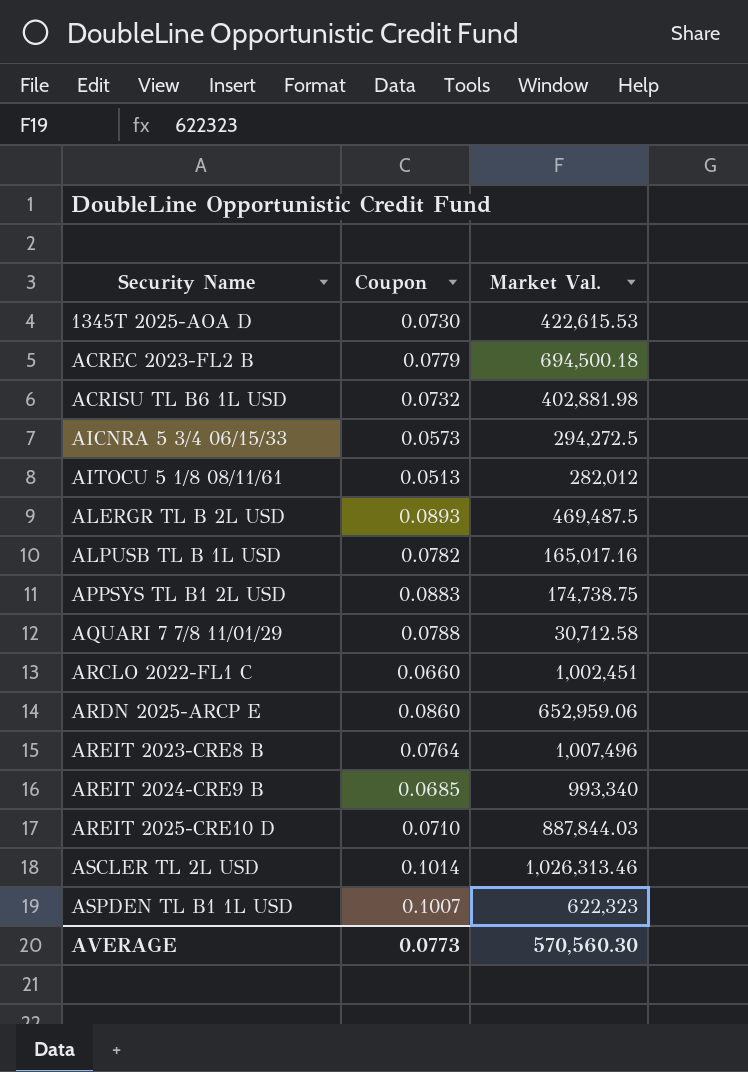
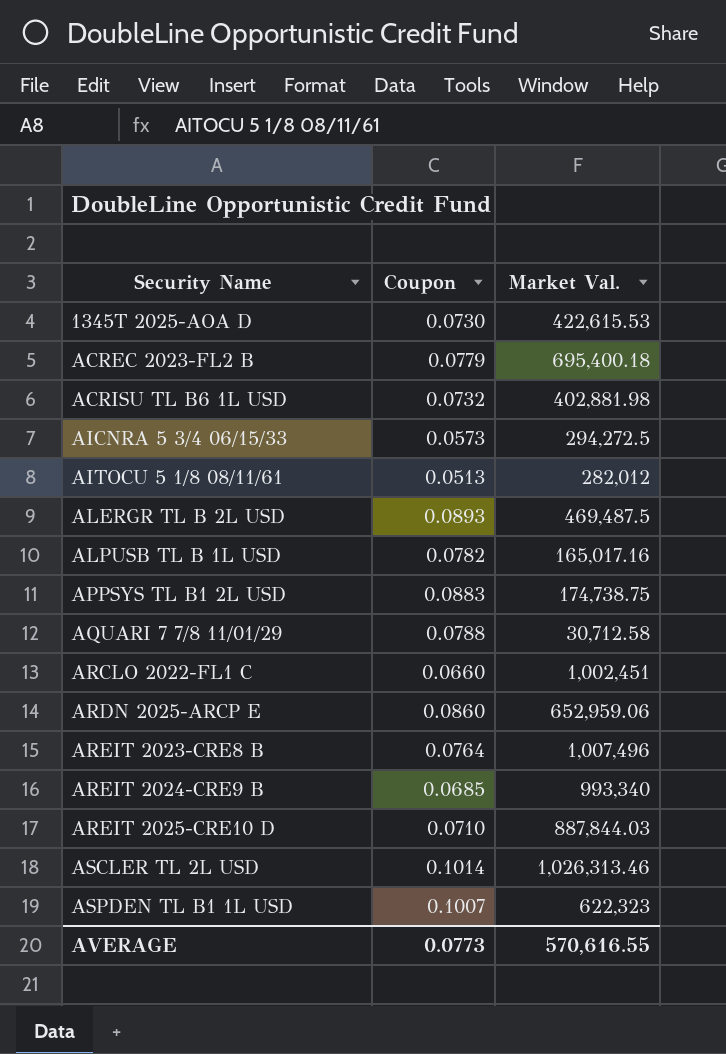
ACREC 2023-FL2 B | Market Val.: 694,500.18 -> 695,400.18
AVERAGE | Market Val.: 570,560.30 -> 570,616.55

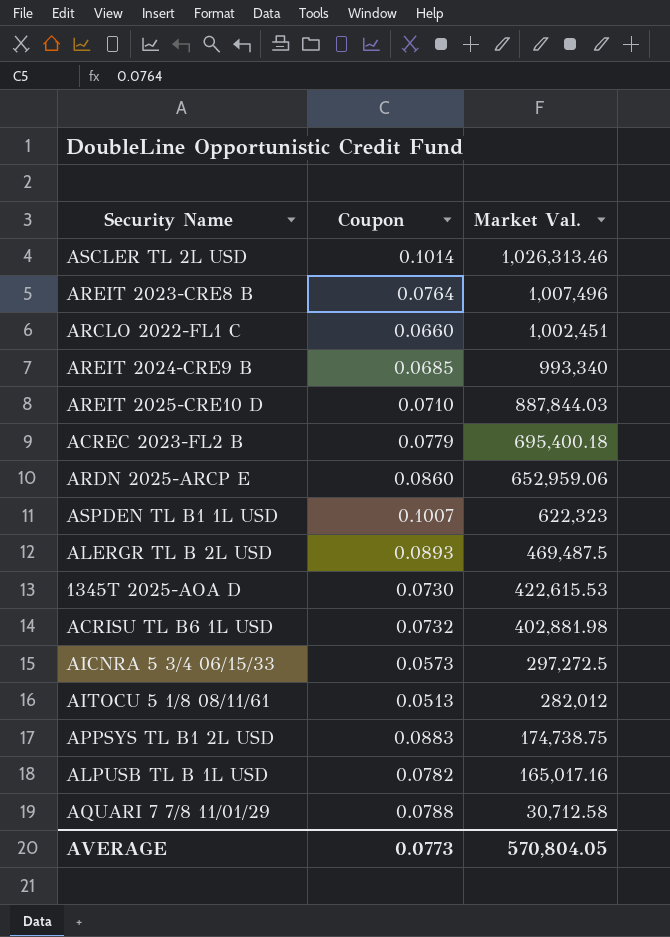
row order: Security Name ascending -> Market Val. descending
AICNRA 5 3/4 06/15/33 | Market Val.: 294,272.5 -> 297,272.5
AVERAGE | Market Val.: 570,616.55 -> 570,804.05

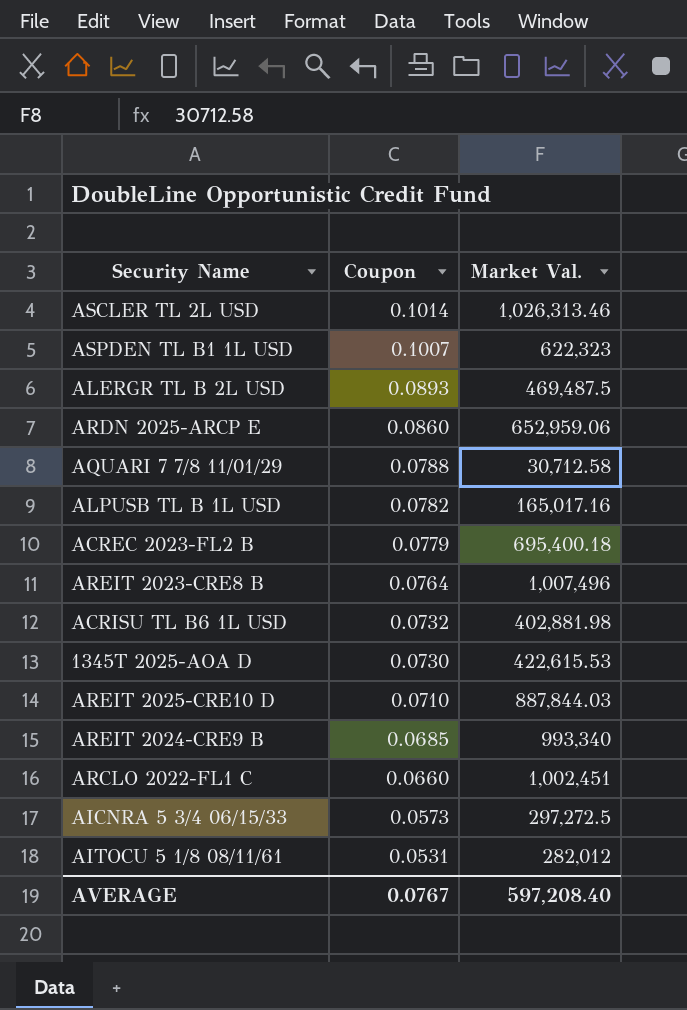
row order: Market Val. descending -> Coupon descending
row APPSYS TL B1 2L USD: 0.0883 | 174,738.75 -> none
AITOCU 5 1/8 08/11/61 | Coupon: 0.0513 -> 0.0531
AVERAGE | Coupon: 0.0773 -> 0.0767
AVERAGE | Market Val.: 570,804.05 -> 597,208.40

